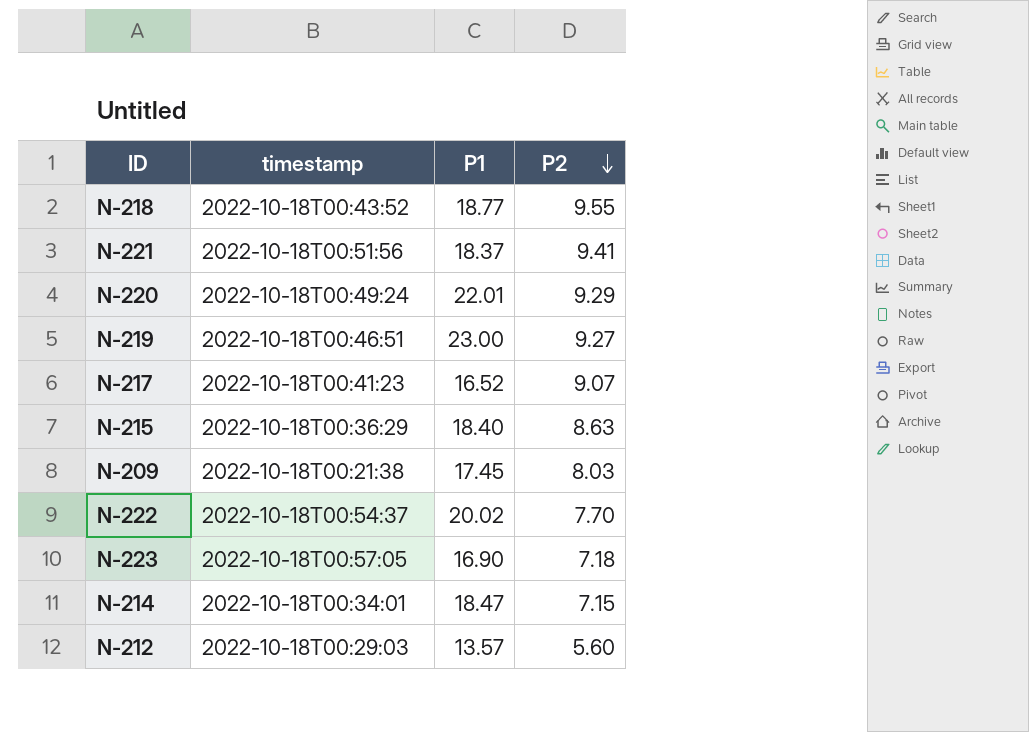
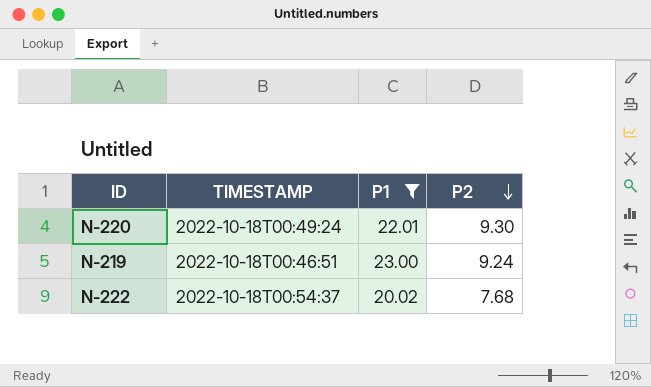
filter: none -> P1 >= 20.02
column name: timestamp -> TIMESTAMP
N-220 | P2: 9.29 -> 9.30
N-219 | P2: 9.27 -> 9.24
N-222 | P2: 7.70 -> 7.68

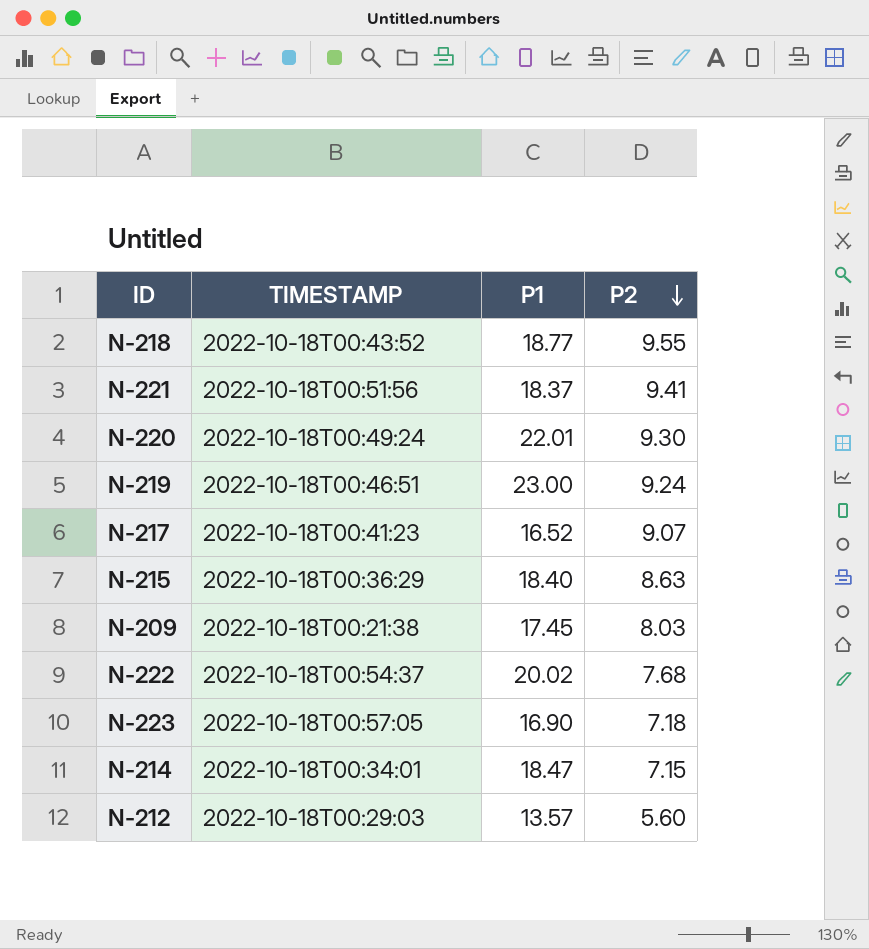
filter: P1 >= 20.02 -> none

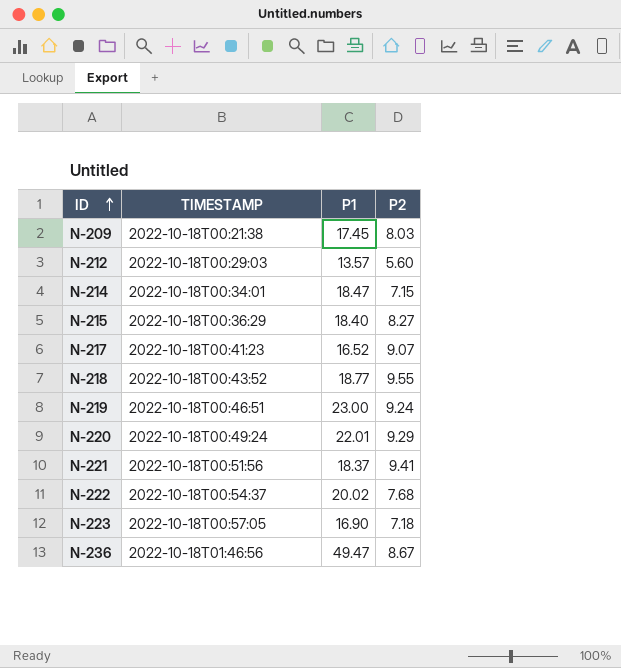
row order: P2 descending -> ID ascending
N-215 | P2: 8.63 -> 8.27
N-220 | P2: 9.30 -> 9.29
row N-236: none -> 2022-10-18T01:46:56 | 49.47 | 8.67

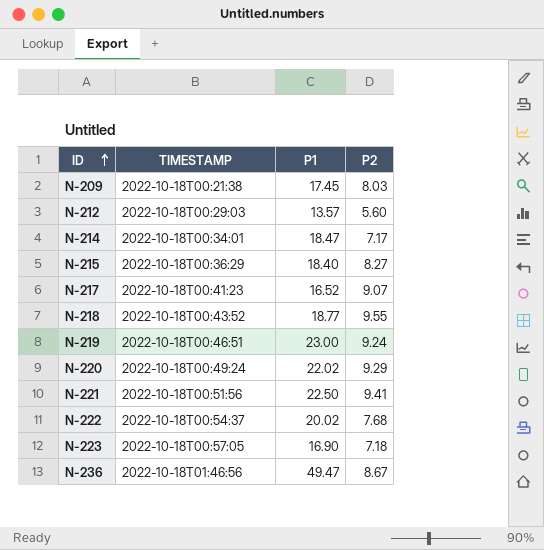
N-214 | P2: 7.15 -> 7.17
N-220 | P1: 22.01 -> 22.02
N-221 | P1: 18.37 -> 22.50

